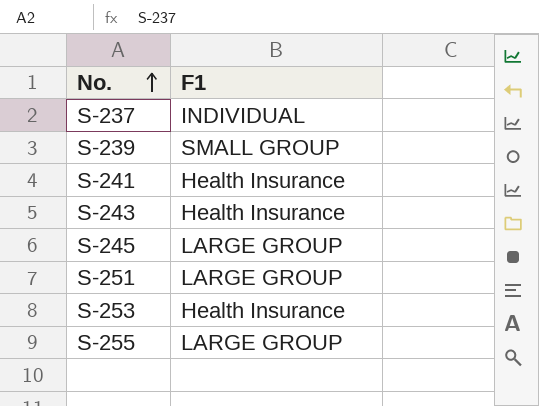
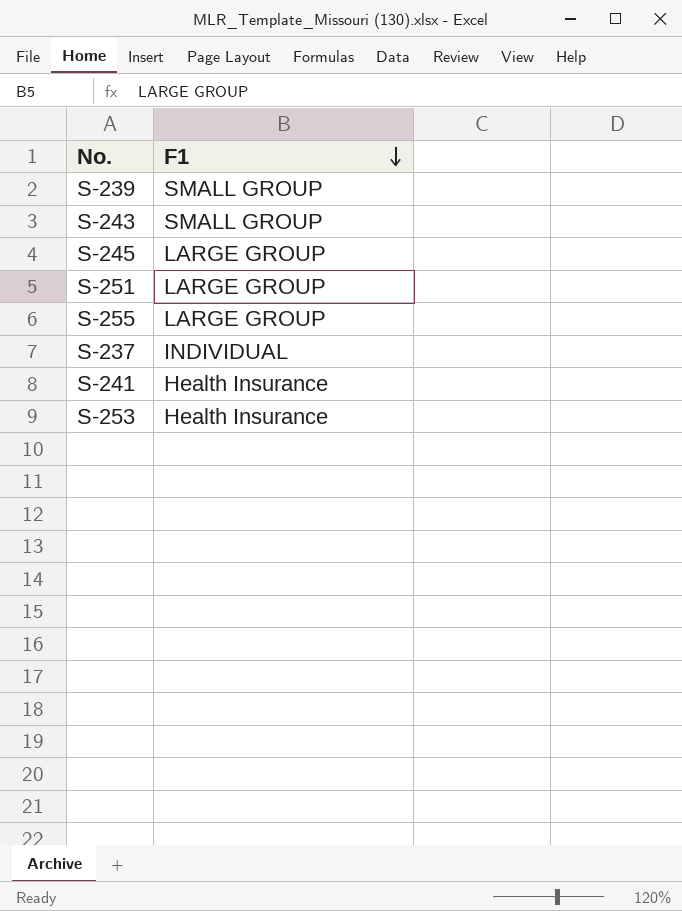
row order: No. ascending -> F1 descending
S-243 | F1: Health Insurance -> SMALL GROUP

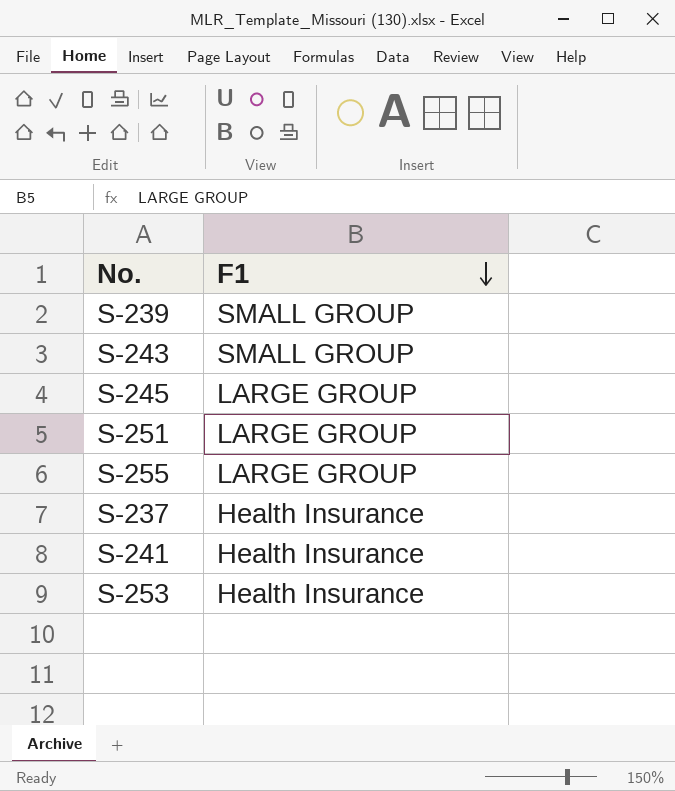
S-237 | F1: INDIVIDUAL -> Health Insurance

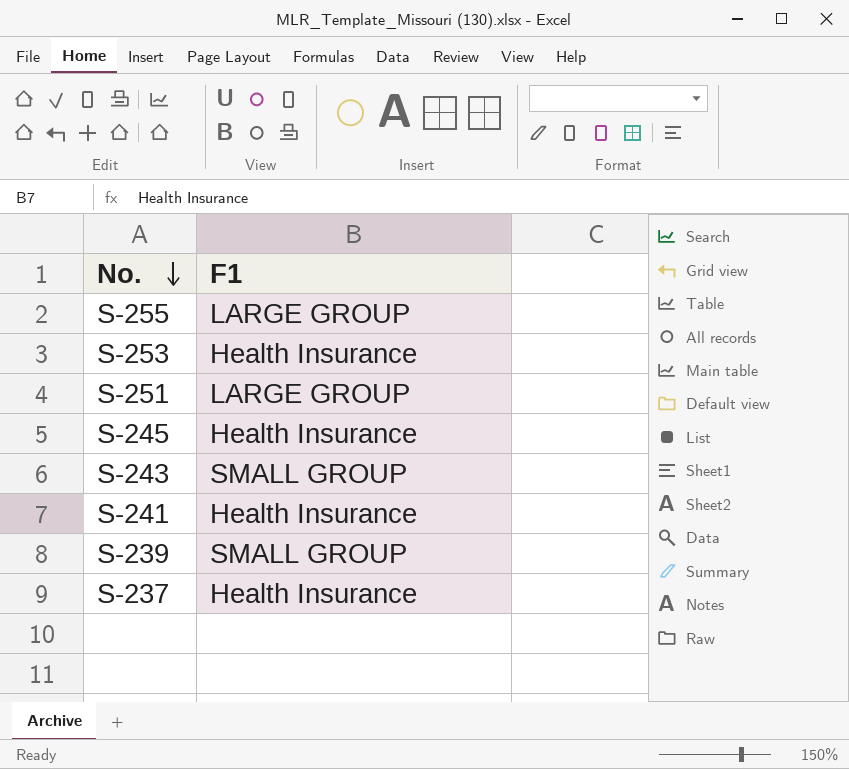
row order: F1 descending -> No. descending
S-245 | F1: LARGE GROUP -> Health Insurance

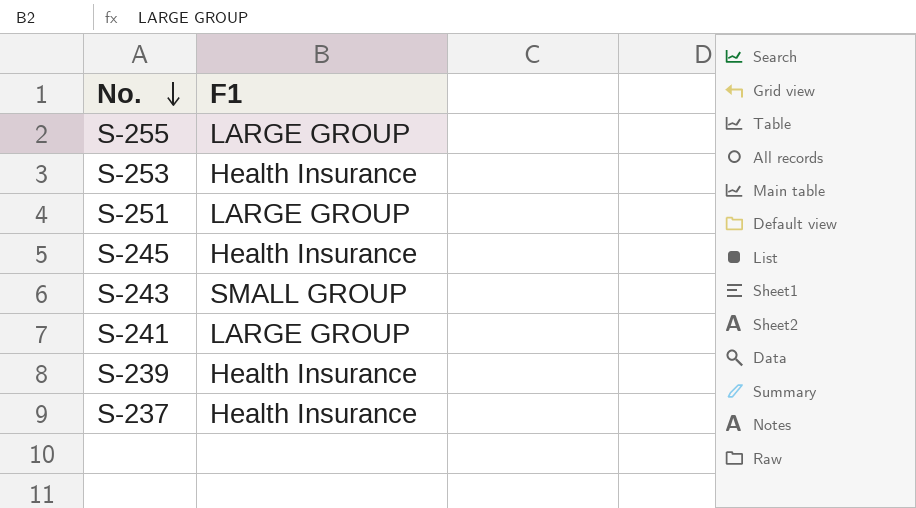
S-241 | F1: Health Insurance -> LARGE GROUP
S-239 | F1: SMALL GROUP -> Health Insurance

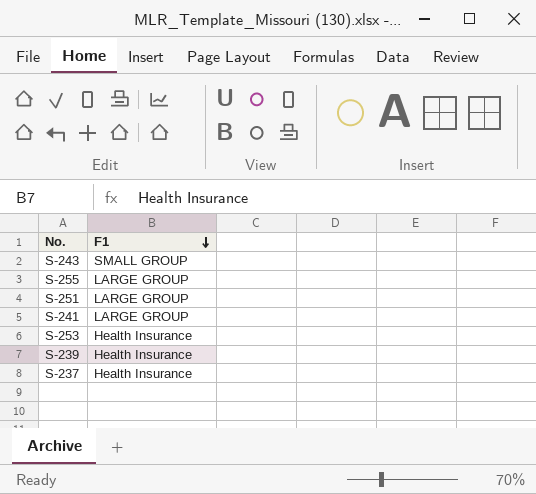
row order: No. descending -> F1 descending
row S-245: Health Insurance -> none

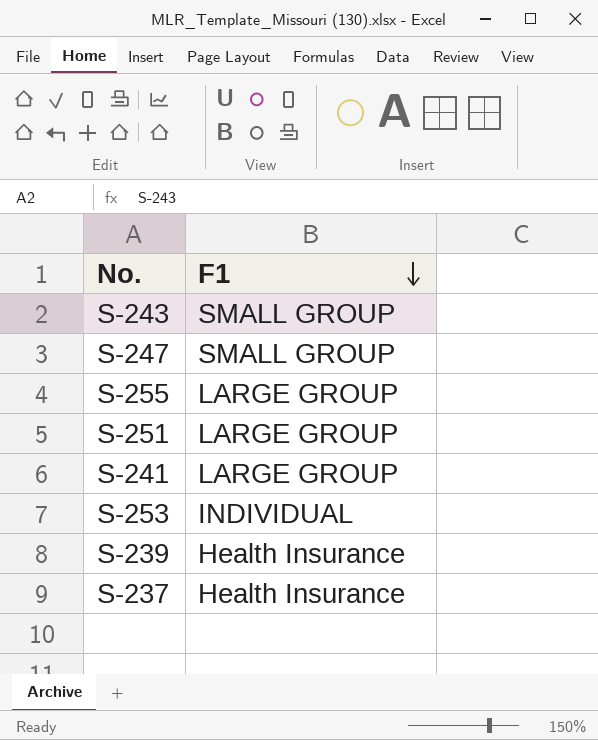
row S-247: none -> SMALL GROUP
S-253 | F1: Health Insurance -> INDIVIDUAL

